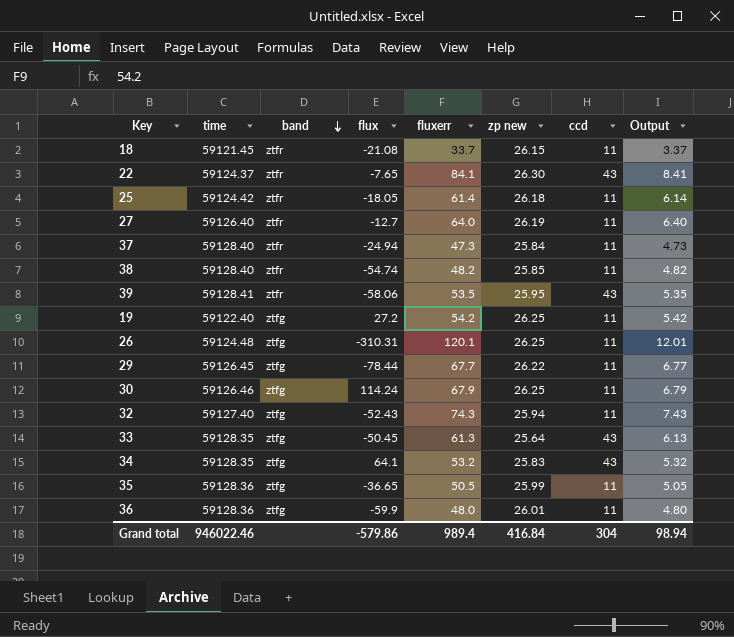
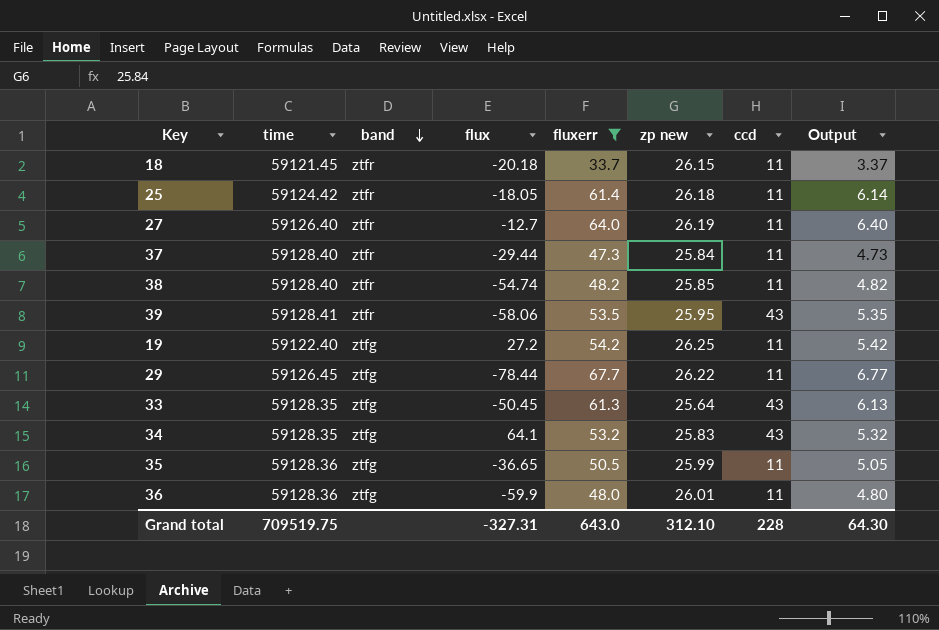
filter: none -> fluxerr <= 67.7
18 | flux: -21.08 -> -20.18
37 | flux: -24.94 -> -29.44
Grand total | time: 946022.46 -> 709519.75
Grand total | flux: -579.86 -> -327.31
Grand total | fluxerr: 989.4 -> 643.0
Grand total | zp new: 416.84 -> 312.10
Grand total | ccd: 304 -> 228
Grand total | Output: 98.94 -> 64.30

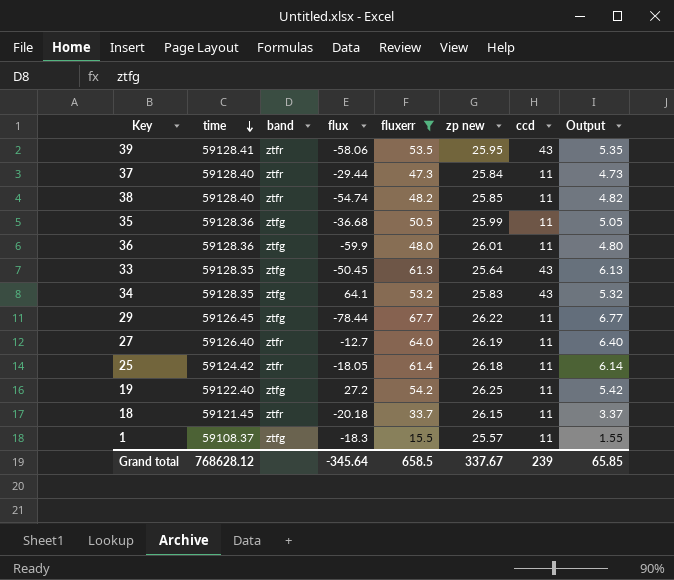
row order: band descending -> time descending
35 | flux: -36.65 -> -36.68
row 1: none -> 59108.37 | ztfg | -18.3 | 15.5 | 25.57 | 11 | 1.55
Grand total | time: 709519.75 -> 768628.12
Grand total | flux: -327.31 -> -345.64
Grand total | fluxerr: 643.0 -> 658.5
Grand total | zp new: 312.10 -> 337.67
Grand total | ccd: 228 -> 239
Grand total | Output: 64.30 -> 65.85

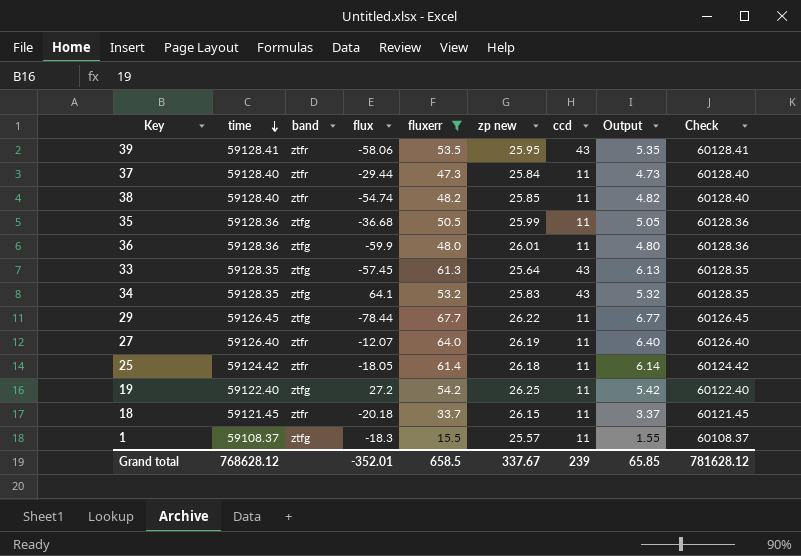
column Check | formula: none -> [time] + 1000
33 | flux: -50.45 -> -57.45
27 | flux: -12.7 -> -12.07
Grand total | flux: -345.64 -> -352.01

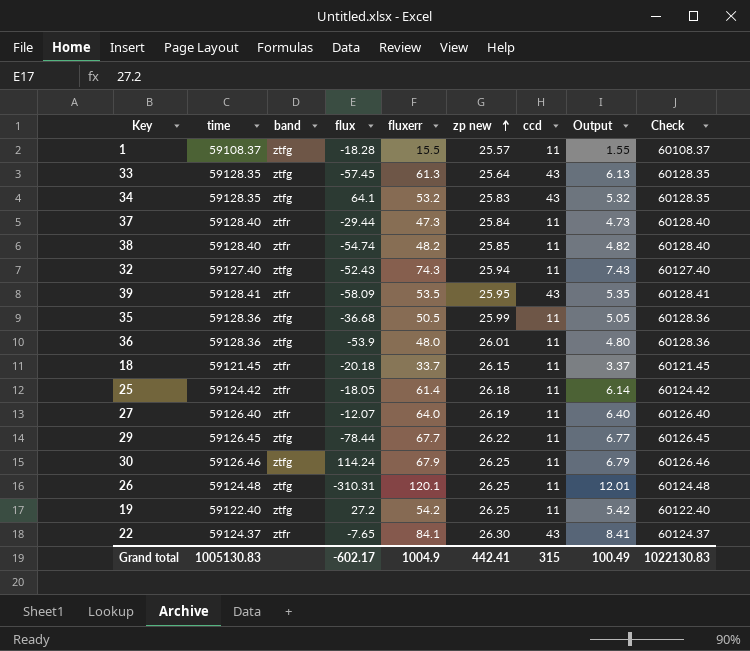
filter: fluxerr <= 67.7 -> none
row order: time descending -> zp new ascending
1 | flux: -18.3 -> -18.28
39 | flux: -58.06 -> -58.09
36 | flux: -59.9 -> -53.9
Grand total | time: 768628.12 -> 1005130.83
Grand total | flux: -352.01 -> -602.17
Grand total | fluxerr: 658.5 -> 1004.9
Grand total | zp new: 337.67 -> 442.41
Grand total | ccd: 239 -> 315
Grand total | Output: 65.85 -> 100.49
Grand total | Check: 781628.12 -> 1022130.83

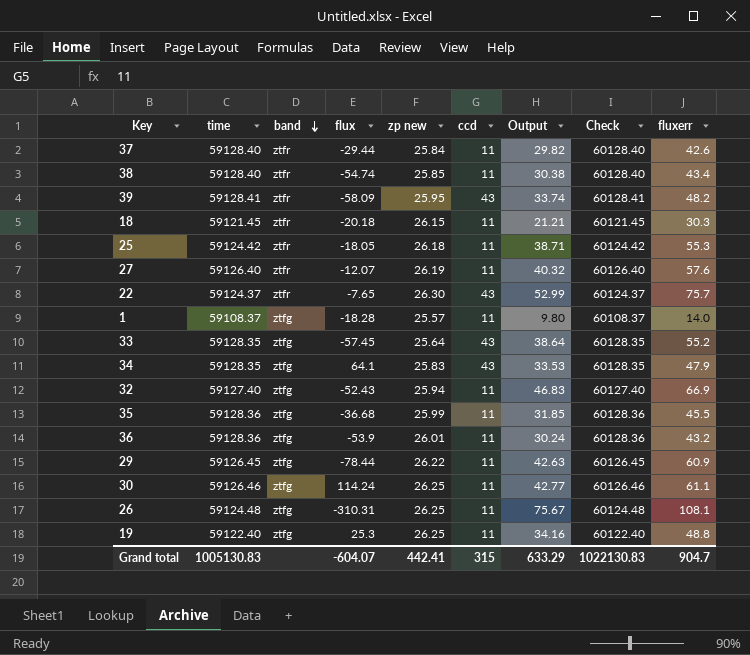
row order: zp new ascending -> band descending
column Output | formula: [fluxerr] * 0.1 -> [fluxerr] * 0.7
column fluxerr | position: 5 -> 9
37 | fluxerr: 47.3 -> 42.6
38 | fluxerr: 48.2 -> 43.4
39 | fluxerr: 53.5 -> 48.2
18 | fluxerr: 33.7 -> 30.3
25 | fluxerr: 61.4 -> 55.3
27 | fluxerr: 64.0 -> 57.6
22 | fluxerr: 84.1 -> 75.7
1 | fluxerr: 15.5 -> 14.0
33 | fluxerr: 61.3 -> 55.2
34 | fluxerr: 53.2 -> 47.9
32 | fluxerr: 74.3 -> 66.9
35 | fluxerr: 50.5 -> 45.5
36 | fluxerr: 48.0 -> 43.2
29 | fluxerr: 67.7 -> 60.9
30 | fluxerr: 67.9 -> 61.1
26 | fluxerr: 120.1 -> 108.1
19 | flux: 27.2 -> 25.3
19 | fluxerr: 54.2 -> 48.8
Grand total | flux: -602.17 -> -604.07
Grand total | Output: 100.49 -> 633.29
Grand total | fluxerr: 1004.9 -> 904.7

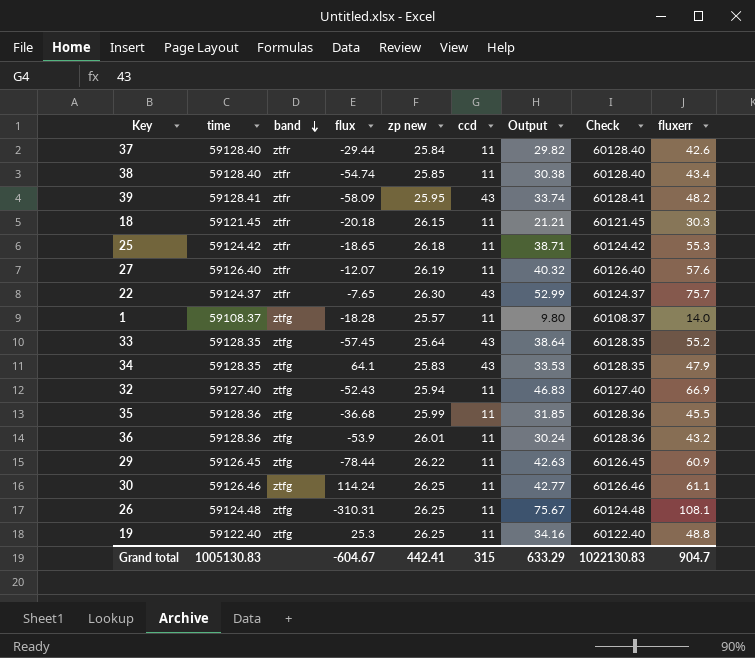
25 | flux: -18.05 -> -18.65
Grand total | flux: -604.07 -> -604.67

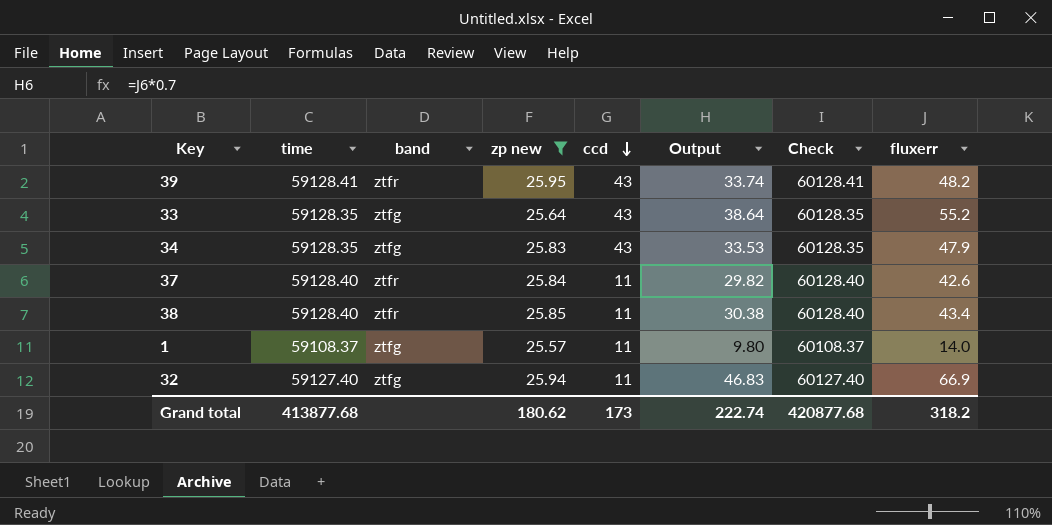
filter: none -> zp new <= 25.95
row order: band descending -> ccd descending
column flux | position: 4 -> none
Grand total | time: 1005130.83 -> 413877.68
Grand total | zp new: 442.41 -> 180.62
Grand total | ccd: 315 -> 173
Grand total | Output: 633.29 -> 222.74
Grand total | Check: 1022130.83 -> 420877.68
Grand total | fluxerr: 904.7 -> 318.2

